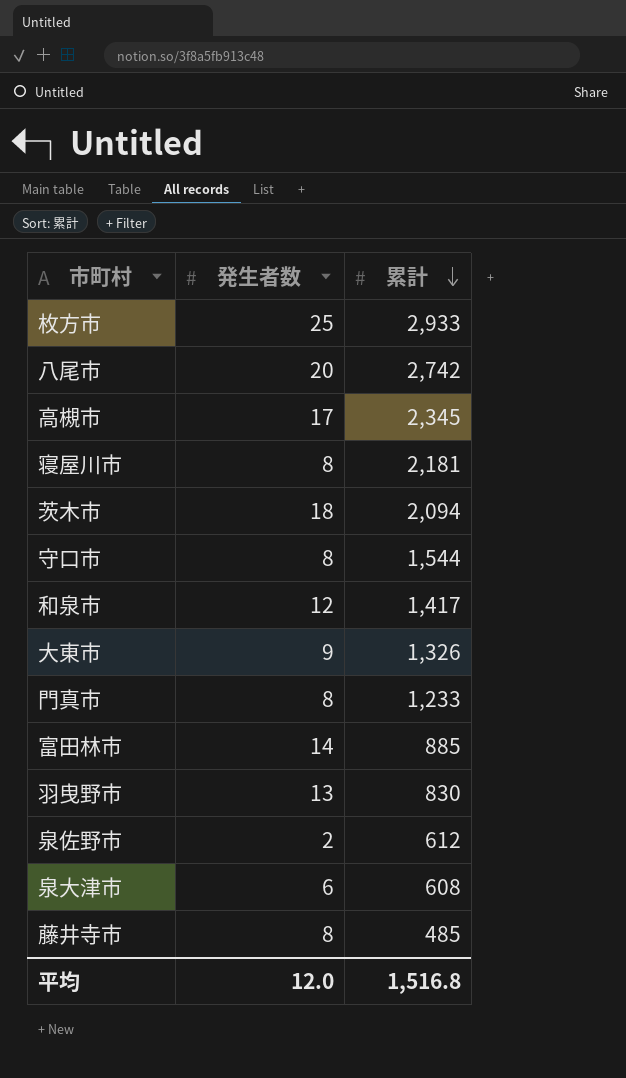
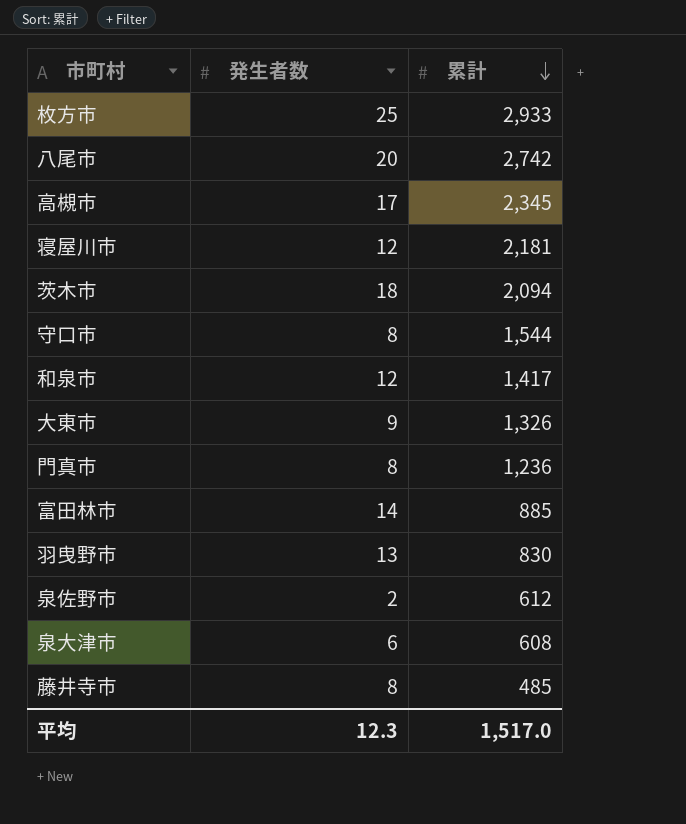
寝屋川市 | 発生者数: 8 -> 12
門真市 | 累計: 1,233 -> 1,236
平均 | 発生者数: 12.0 -> 12.3
平均 | 累計: 1,516.8 -> 1,517.0

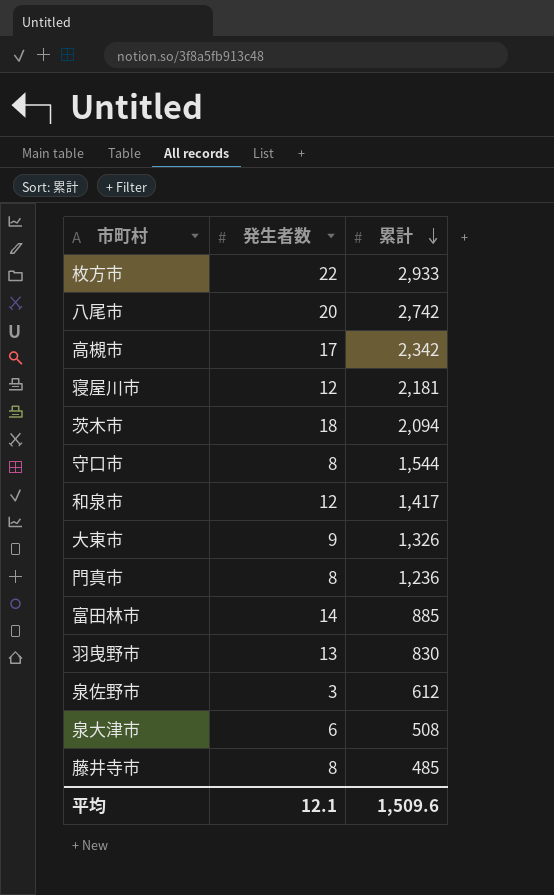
枚方市 | 発生者数: 25 -> 22
高槻市 | 累計: 2,345 -> 2,342
泉佐野市 | 発生者数: 2 -> 3
泉大津市 | 累計: 608 -> 508
平均 | 発生者数: 12.3 -> 12.1
平均 | 累計: 1,517.0 -> 1,509.6

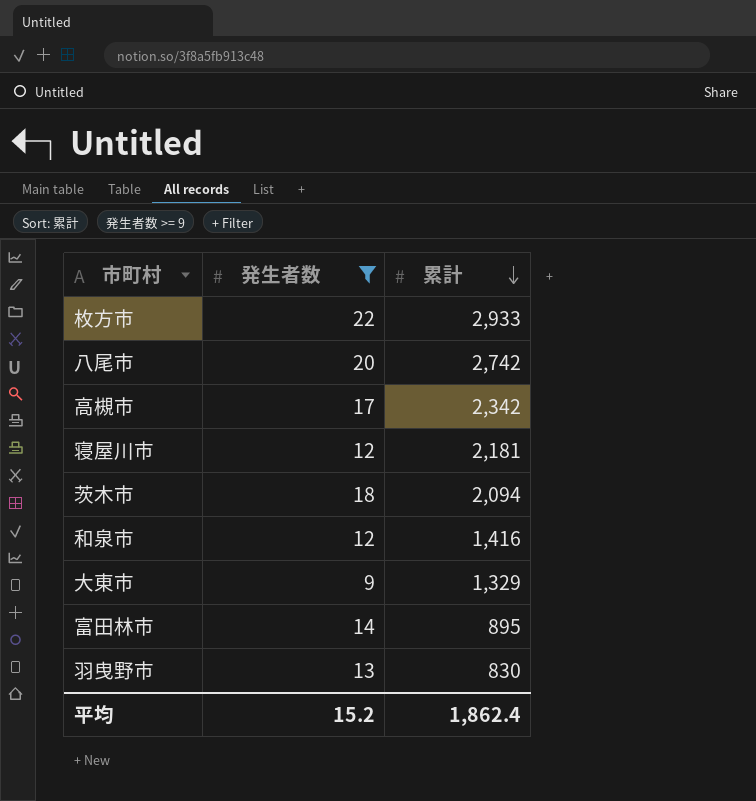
filter: none -> 発生者数 >= 9
和泉市 | 累計: 1,417 -> 1,416
大東市 | 累計: 1,326 -> 1,329
富田林市 | 累計: 885 -> 895
平均 | 発生者数: 12.1 -> 15.2
平均 | 累計: 1,509.6 -> 1,862.4

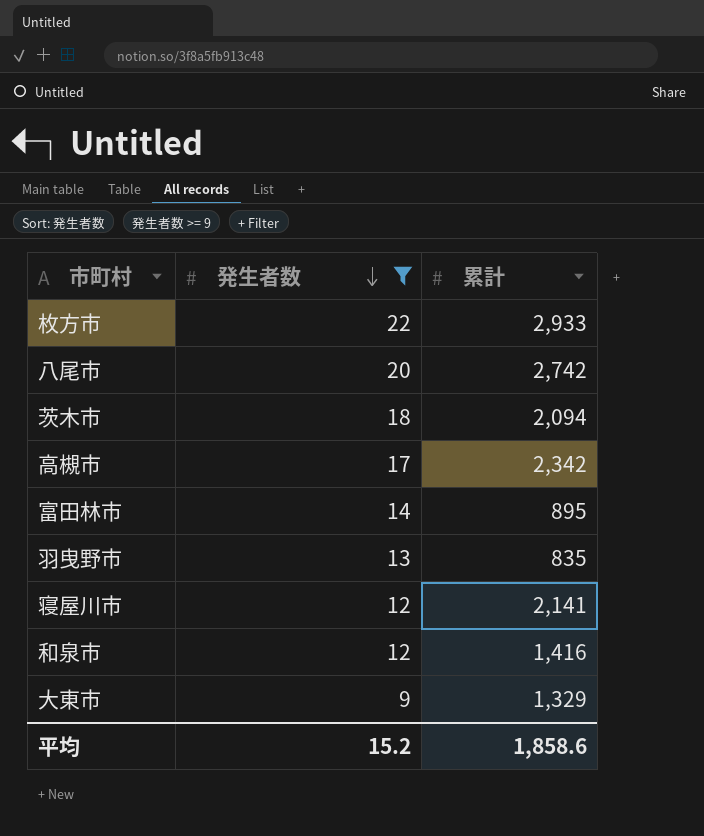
row order: 累計 descending -> 発生者数 descending
羽曳野市 | 累計: 830 -> 835
寝屋川市 | 累計: 2,181 -> 2,141
平均 | 累計: 1,862.4 -> 1,858.6

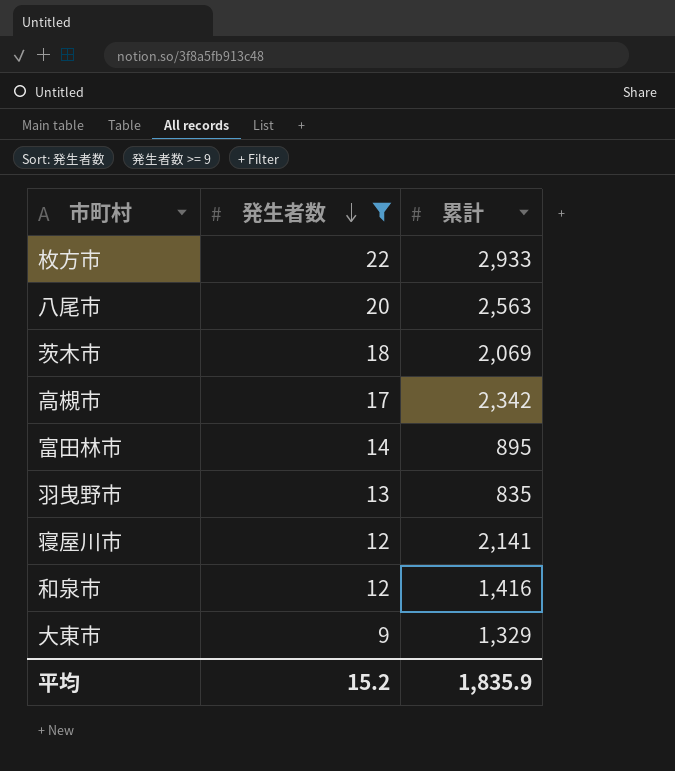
八尾市 | 累計: 2,742 -> 2,563
茨木市 | 累計: 2,094 -> 2,069
平均 | 累計: 1,858.6 -> 1,835.9

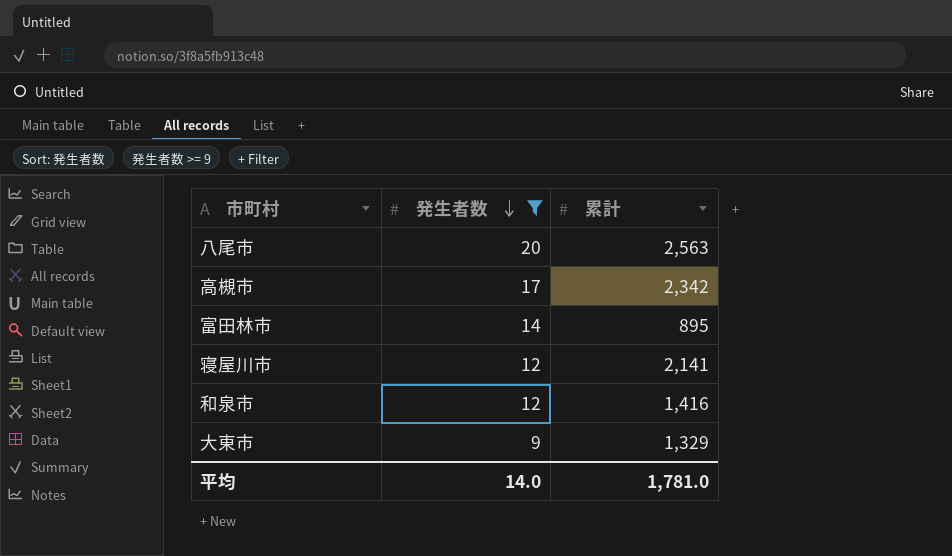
row 枚方市: 22 | 2,933 -> none
row 茨木市: 18 | 2,069 -> none
row 羽曳野市: 13 | 835 -> none
平均 | 発生者数: 15.2 -> 14.0
平均 | 累計: 1,835.9 -> 1,781.0

